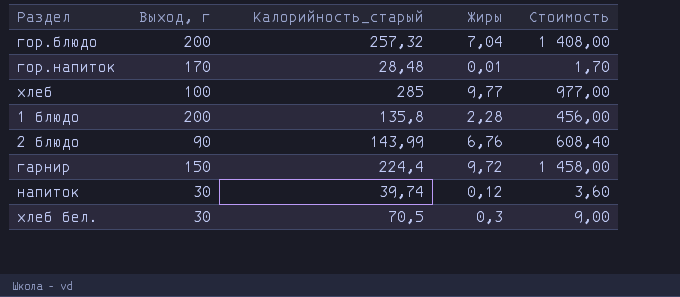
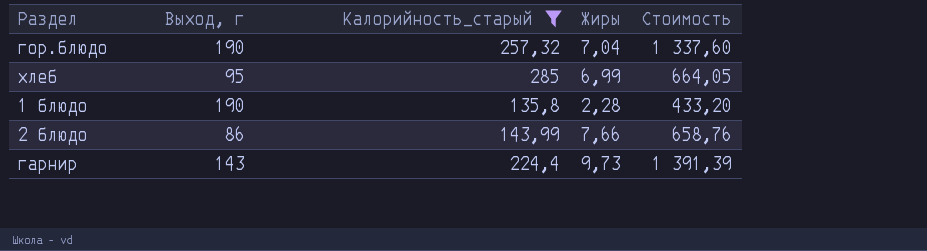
filter: none -> Калорийность_старый >= 135,8
гор.блюдо | Выход, г: 200 -> 190
гор.блюдо | Стоимость: 1 408,00 -> 1 337,60
хлеб | Выход, г: 100 -> 95
хлеб | Жиры: 9,77 -> 6,99
хлеб | Стоимость: 977,00 -> 664,05
1 блюдо | Выход, г: 200 -> 190
1 блюдо | Стоимость: 456,00 -> 433,20
2 блюдо | Выход, г: 90 -> 86
2 блюдо | Жиры: 6,76 -> 7,66
2 блюдо | Стоимость: 608,40 -> 658,76
гарнир | Выход, г: 150 -> 143
гарнир | Жиры: 9,72 -> 9,73
гарнир | Стоимость: 1 458,00 -> 1 391,39

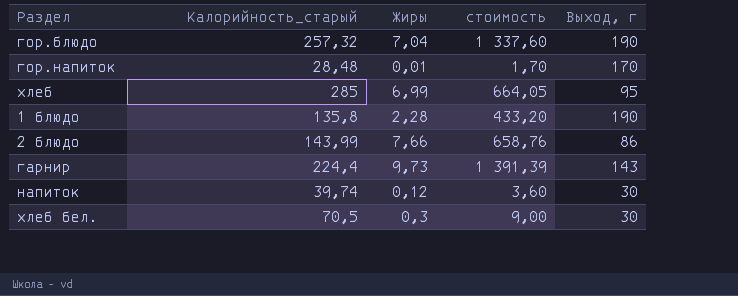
filter: Калорийность_старый >= 135,8 -> none
column name: Стоимость -> стоимость
column Выход, г | position: 2 -> 5

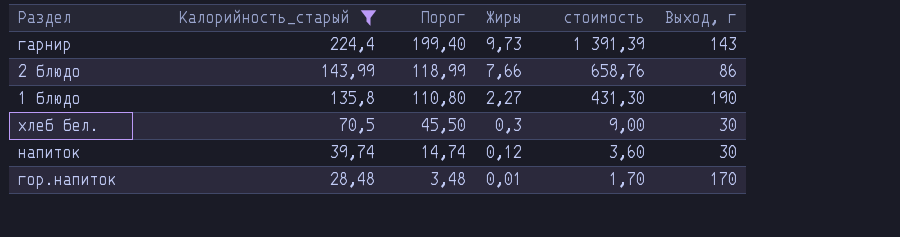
filter: none -> Калорийность_старый <= 224,4
row order: none -> Калорийность_старый descending
column Порог | formula: none -> [Калорийность_старый] - 25
1 блюдо | Жиры: 2,28 -> 2,27
1 блюдо | стоимость: 433,20 -> 431,30

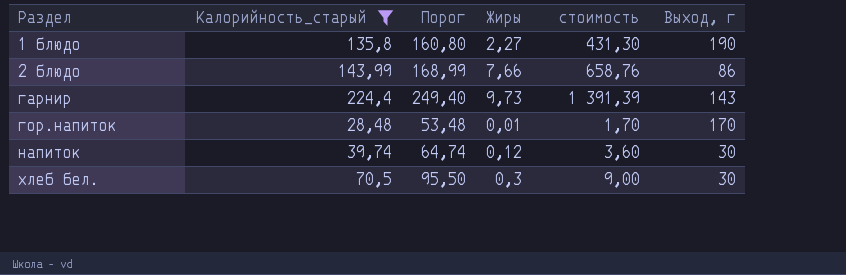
row order: Калорийность_старый descending -> Раздел ascending
column Порог | formula: [Калорийность_старый] - 25 -> [Калорийность_старый] + 25

